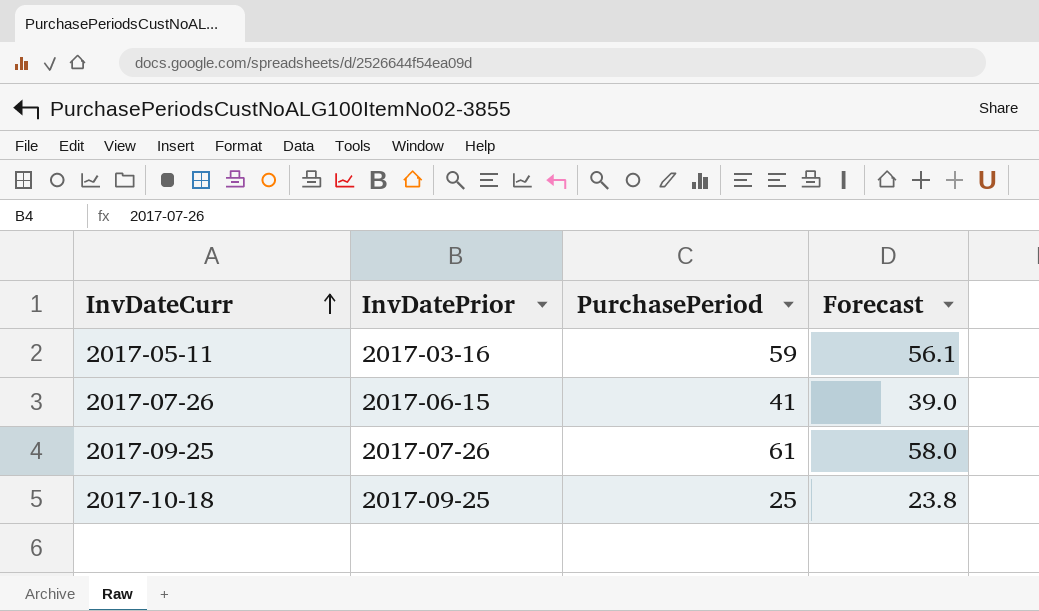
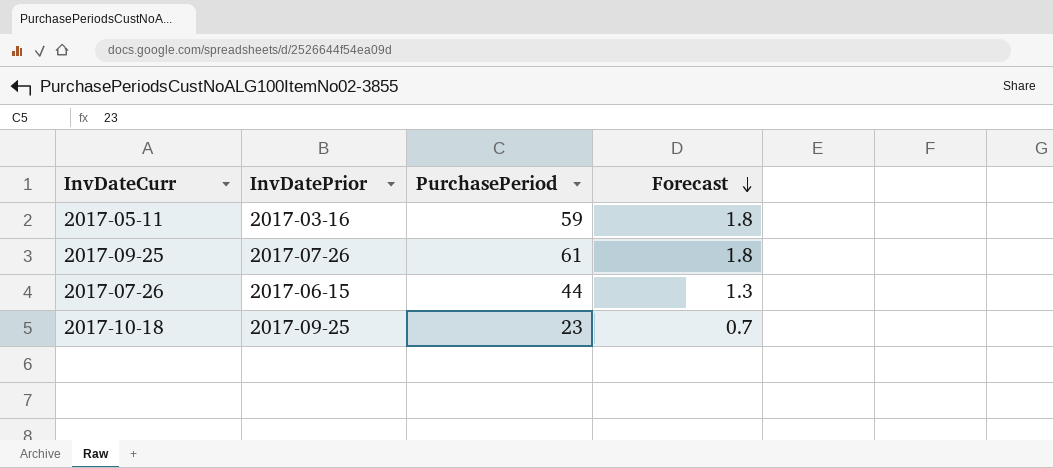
row order: InvDateCurr ascending -> Forecast descending
column Forecast | formula: [PurchasePeriod] * 0.95 -> [PurchasePeriod] * 0.03
2017-07-26 | PurchasePeriod: 41 -> 44
2017-10-18 | PurchasePeriod: 25 -> 23

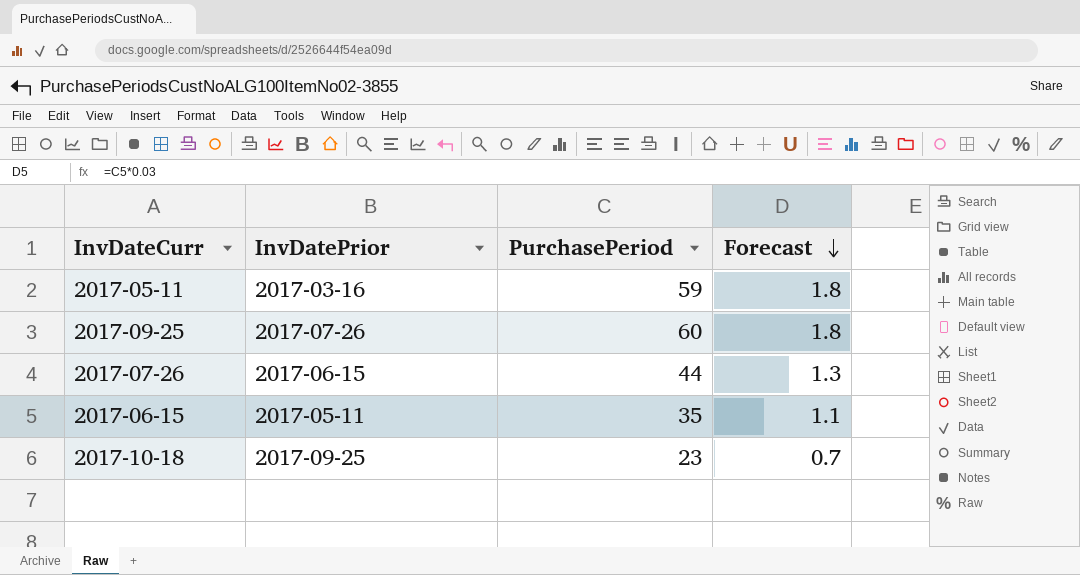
2017-09-25 | PurchasePeriod: 61 -> 60
row 2017-06-15: none -> 2017-05-11 | 35 | 1.1

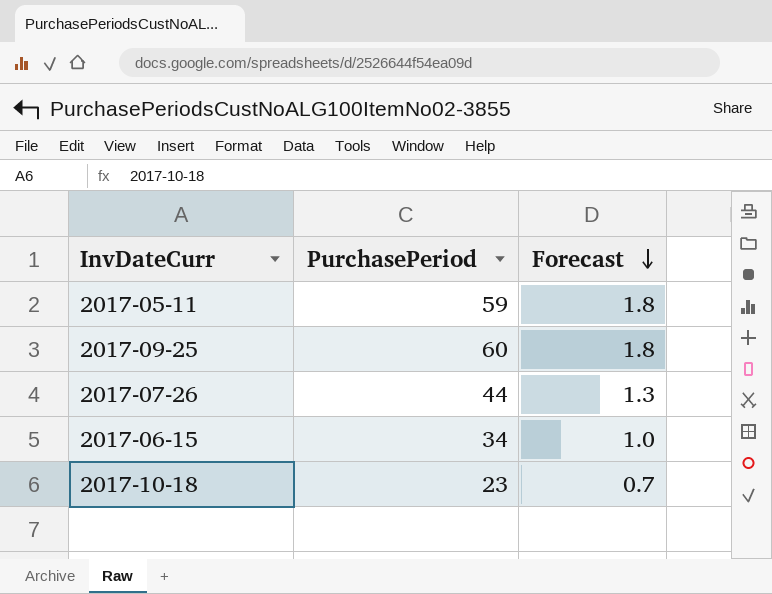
column InvDatePrior | position: 2 -> none
2017-06-15 | PurchasePeriod: 35 -> 34
2017-06-15 | Forecast: 1.1 -> 1.0

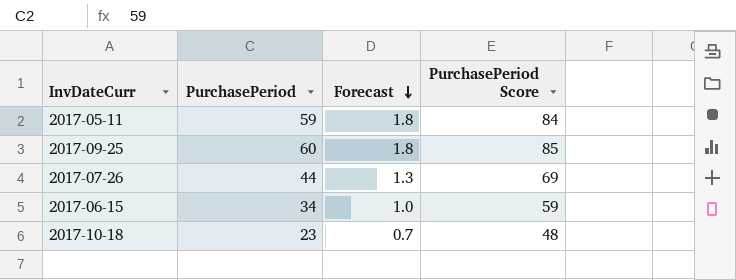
column PurchasePeriod Score | formula: none -> [PurchasePeriod] + 25

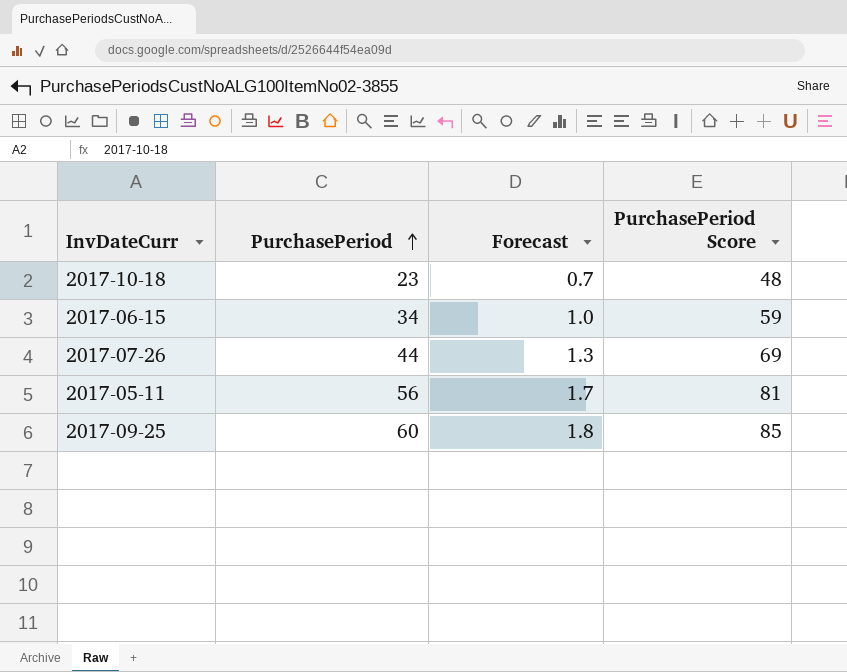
row order: Forecast descending -> PurchasePeriod ascending
2017-05-11 | PurchasePeriod: 59 -> 56
2017-05-11 | Forecast: 1.8 -> 1.7
2017-05-11 | PurchasePeriod Score: 84 -> 81

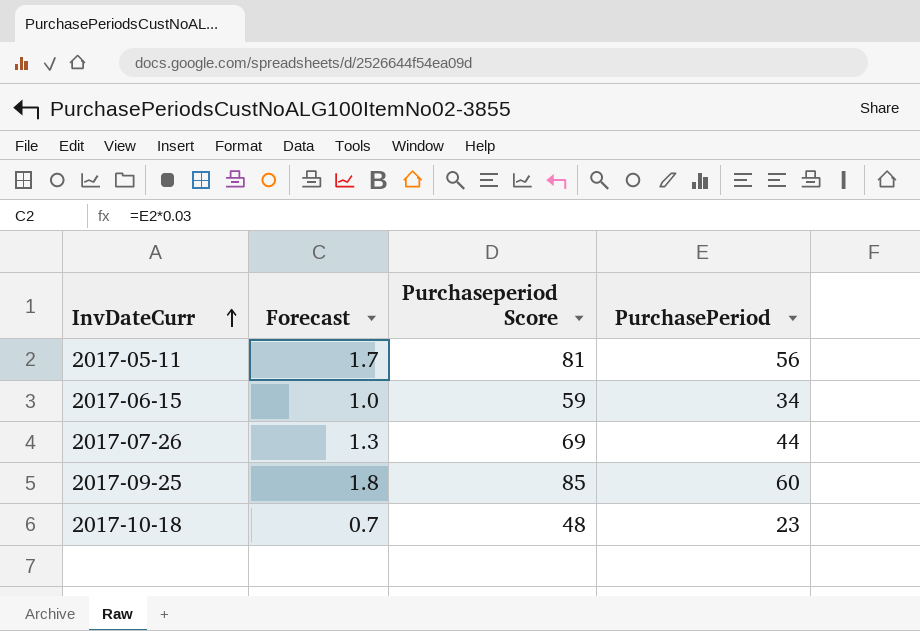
row order: PurchasePeriod ascending -> InvDateCurr ascending
column name: PurchasePeriod Score -> Purchaseperiod Score
column PurchasePeriod | position: 2 -> 4

